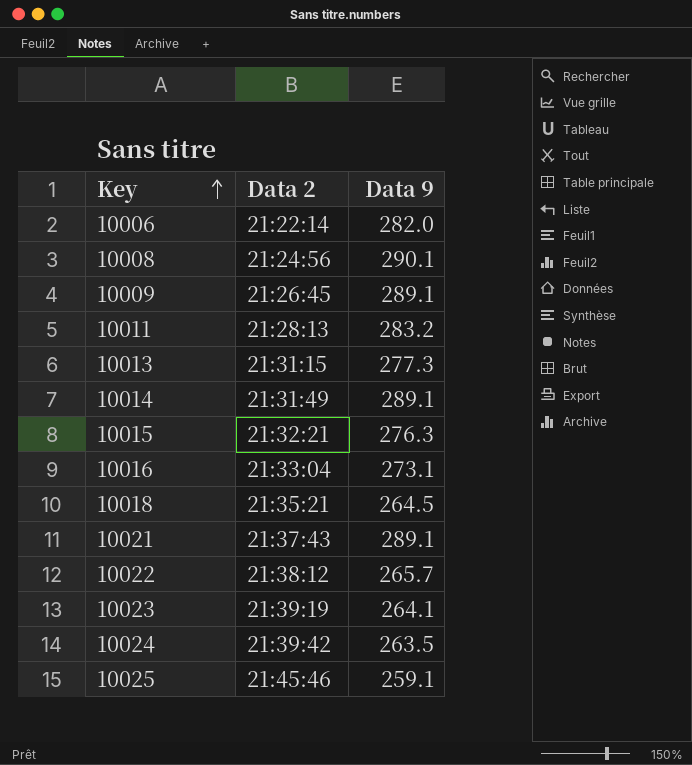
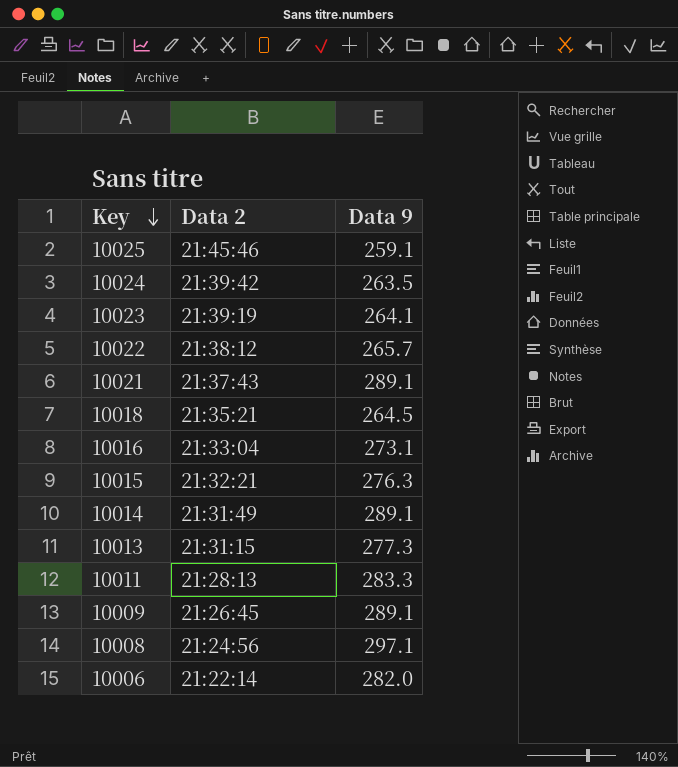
row order: Key ascending -> Key descending
10011 | Data 9: 283.2 -> 283.3
10008 | Data 9: 290.1 -> 297.1

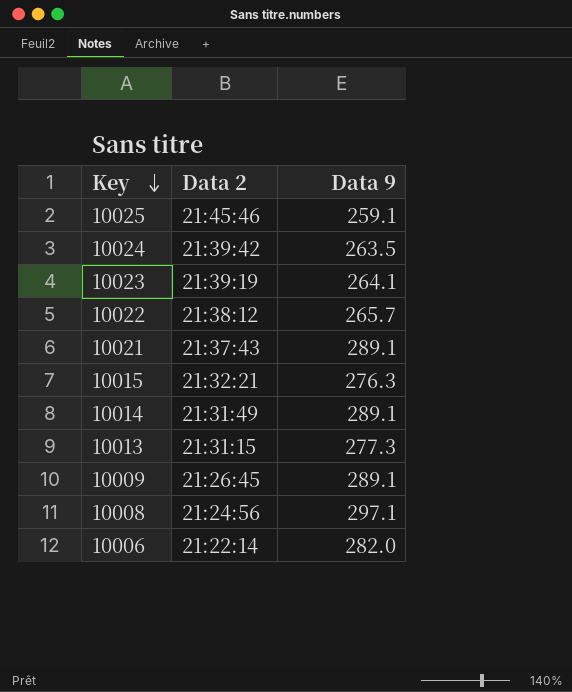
row 10018: 21:35:21 | 264.5 -> none
row 10016: 21:33:04 | 273.1 -> none
row 10011: 21:28:13 | 283.3 -> none

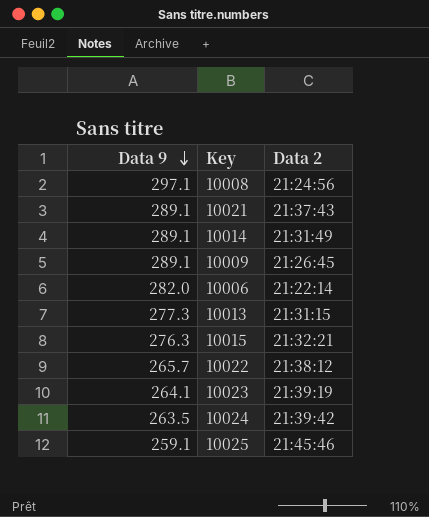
row order: Key descending -> Data 9 descending
column Data 9 | position: 3 -> 1

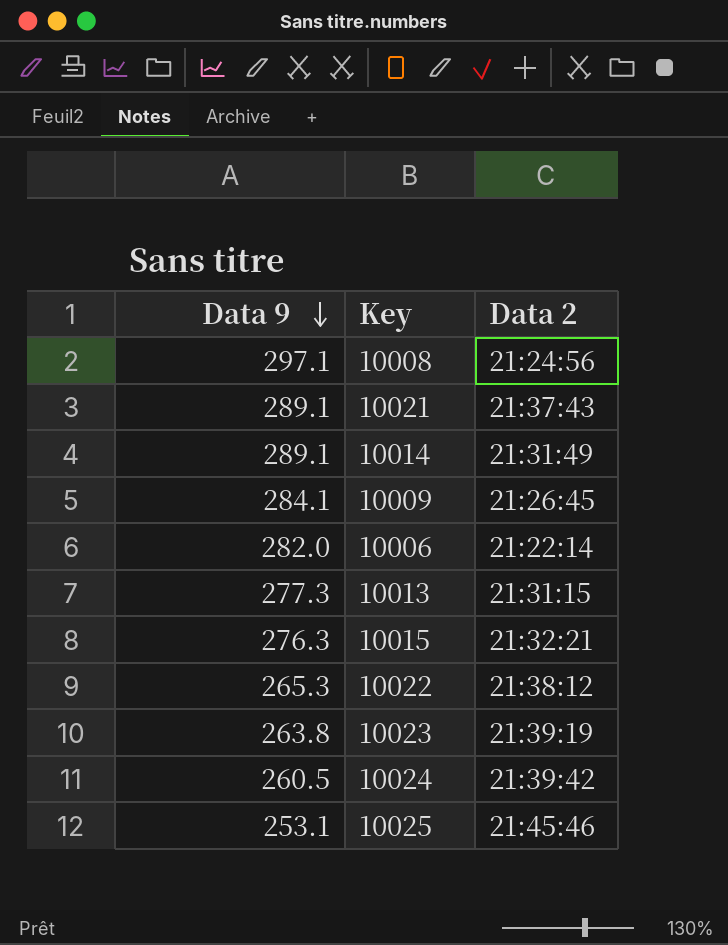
10009 | Data 9: 289.1 -> 284.1
10022 | Data 9: 265.7 -> 265.3
10023 | Data 9: 264.1 -> 263.8
10024 | Data 9: 263.5 -> 260.5
10025 | Data 9: 259.1 -> 253.1

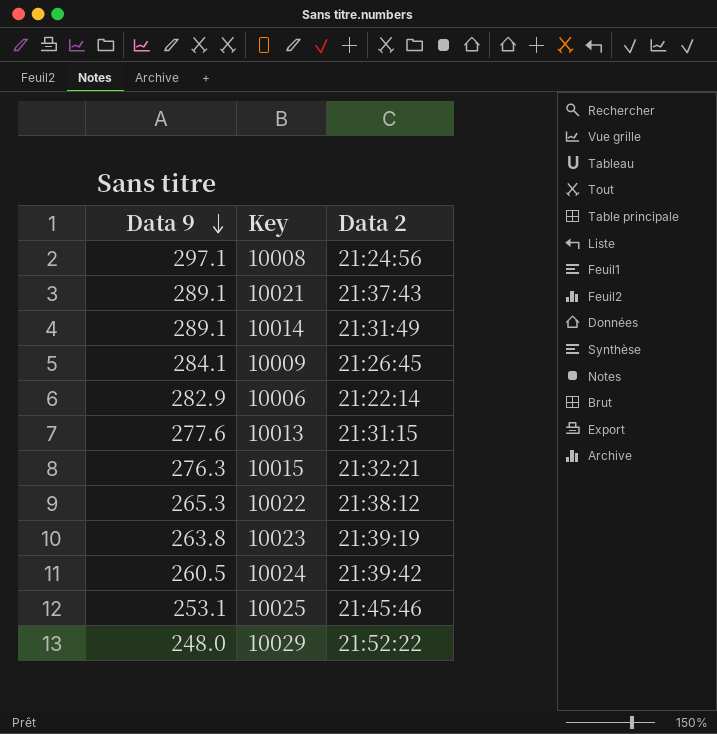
10006 | Data 9: 282.0 -> 282.9
10013 | Data 9: 277.3 -> 277.6
row 10029: none -> 248.0 | 21:52:22

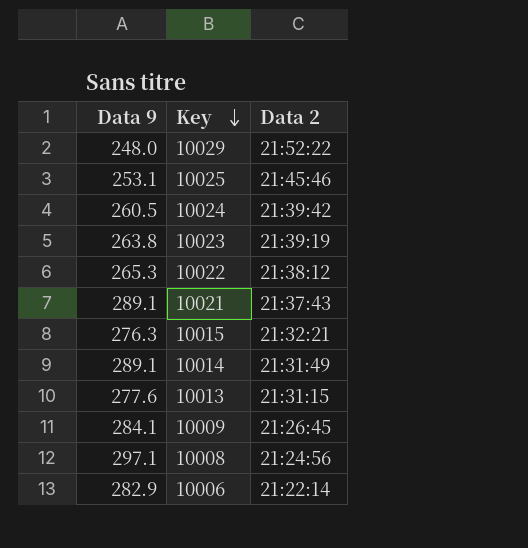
row order: Data 9 descending -> Key descending

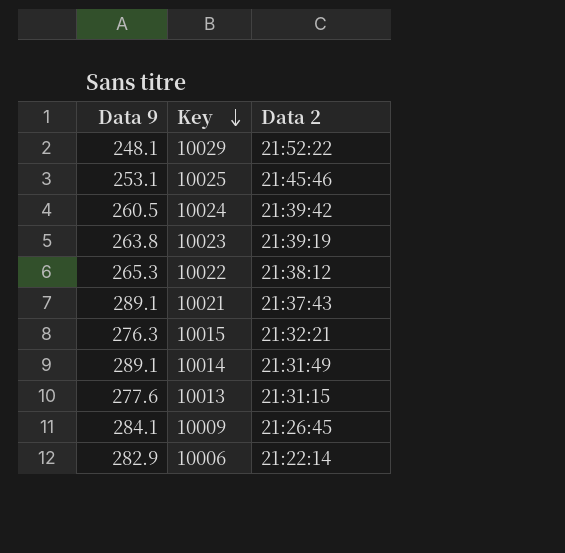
row 10008: 297.1 | 21:24:56 -> none
10029 | Data 9: 248.0 -> 248.1

